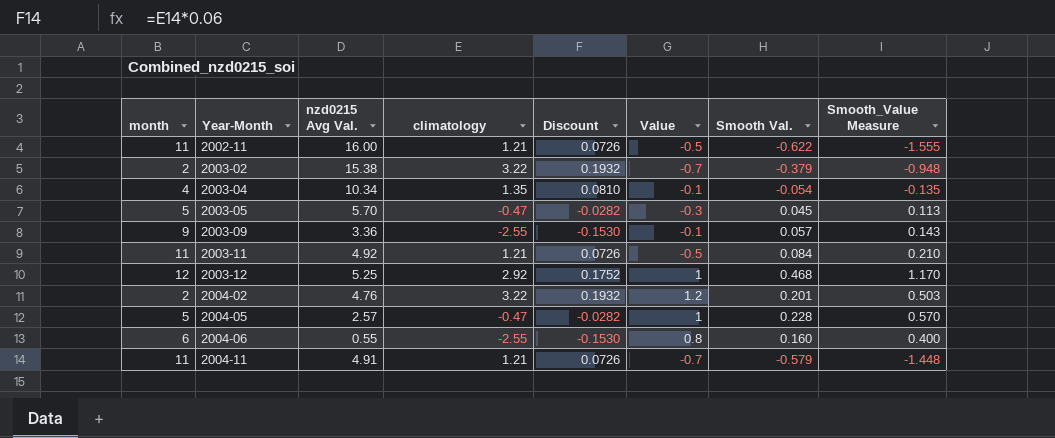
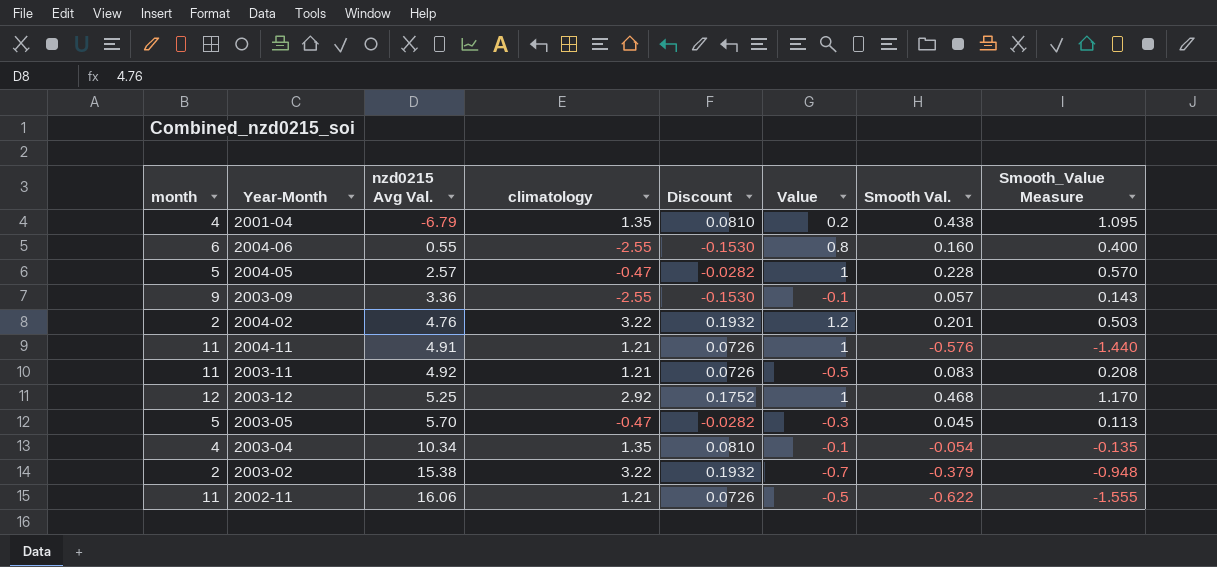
row order: Year-Month ascending -> nzd0215 Avg Val. ascending
row 2001-04: none -> 4 | -6.79 | 1.35 | 0.0810 | 0.2 | 0.438 | 1.095
2004-11 | Value: -0.7 -> 1
2004-11 | Smooth Val.: -0.579 -> -0.576
2004-11 | Smooth_Value Measure: -1.448 -> -1.440
2003-11 | Smooth Val.: 0.084 -> 0.083
2003-11 | Smooth_Value Measure: 0.210 -> 0.208
2002-11 | nzd0215 Avg Val.: 16.00 -> 16.06

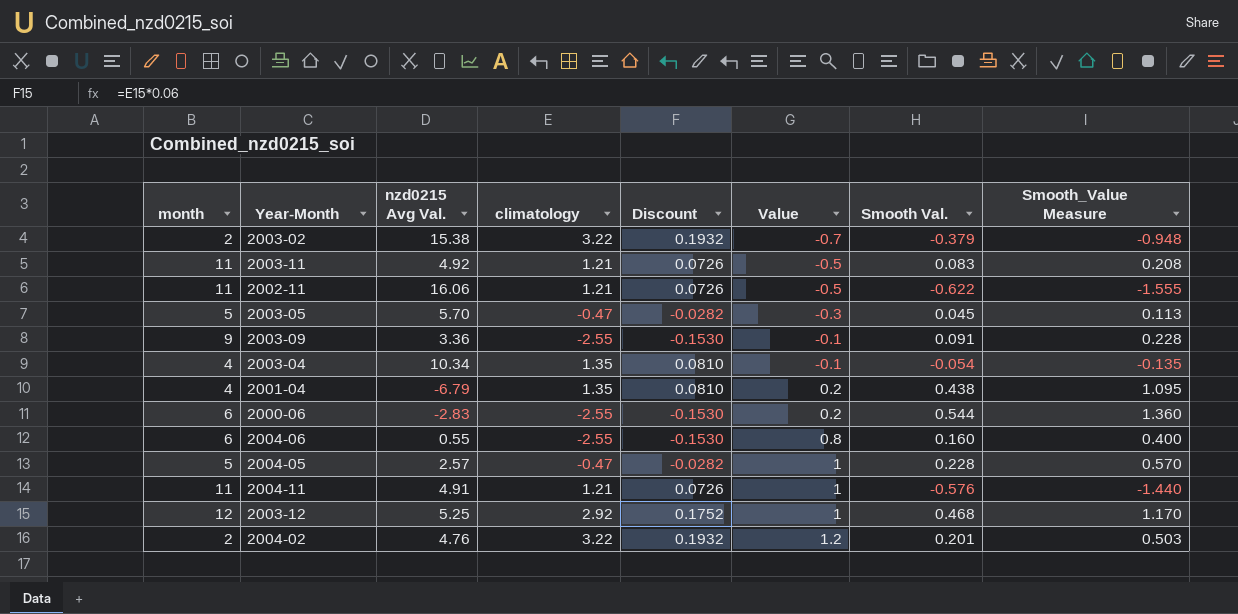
row order: nzd0215 Avg Val. ascending -> Value ascending
2003-09 | Smooth Val.: 0.057 -> 0.091
2003-09 | Smooth_Value Measure: 0.143 -> 0.228
row 2000-06: none -> 6 | -2.83 | -2.55 | -0.1530 | 0.2 | 0.544 | 1.360

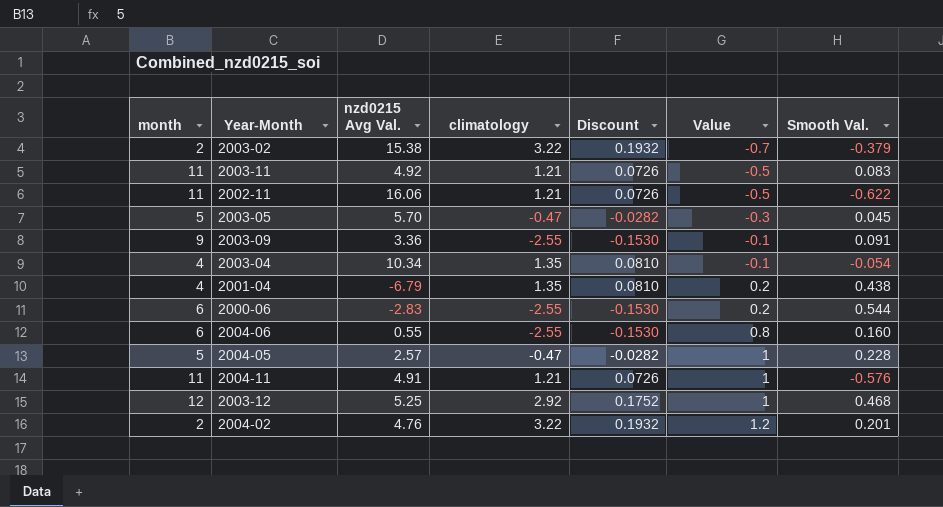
column Smooth_Value Measure | formula: [Smooth Val.] * 2.5 -> none

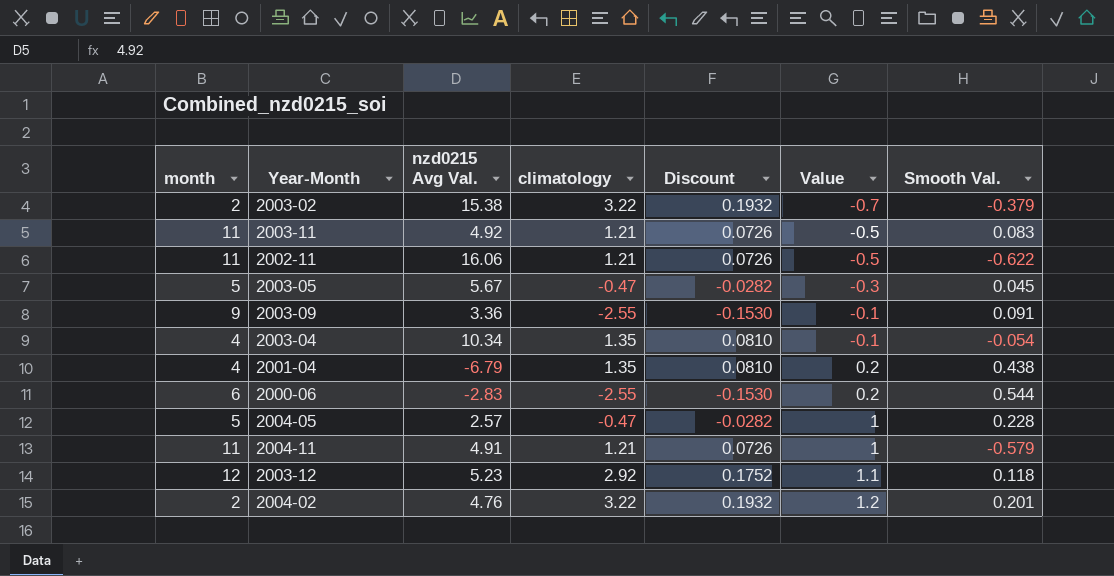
row 2004-06: 6 | 0.55 | -2.55 | -0.1530 | 0.8 | 0.160 -> none
2003-05 | nzd0215 Avg Val.: 5.70 -> 5.67
2004-11 | Smooth Val.: -0.576 -> -0.579
2003-12 | nzd0215 Avg Val.: 5.25 -> 5.23
2003-12 | Value: 1 -> 1.1
2003-12 | Smooth Val.: 0.468 -> 0.118

